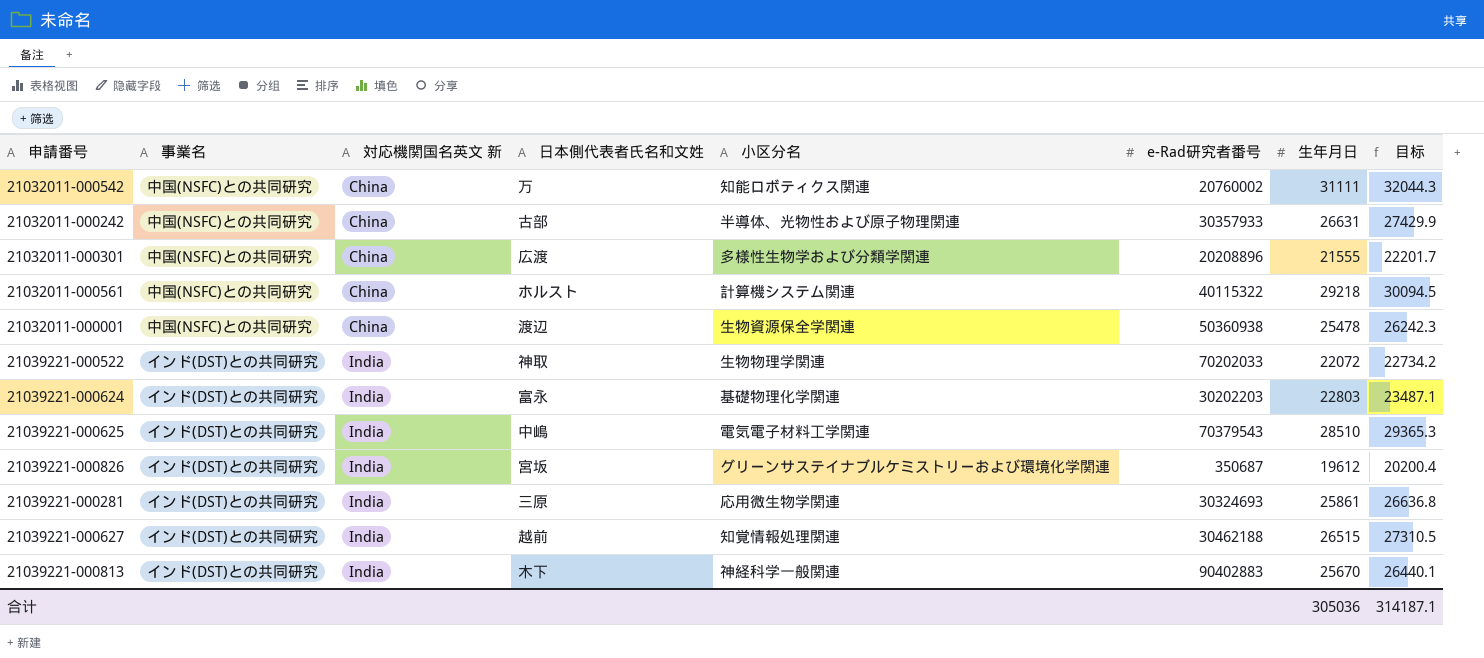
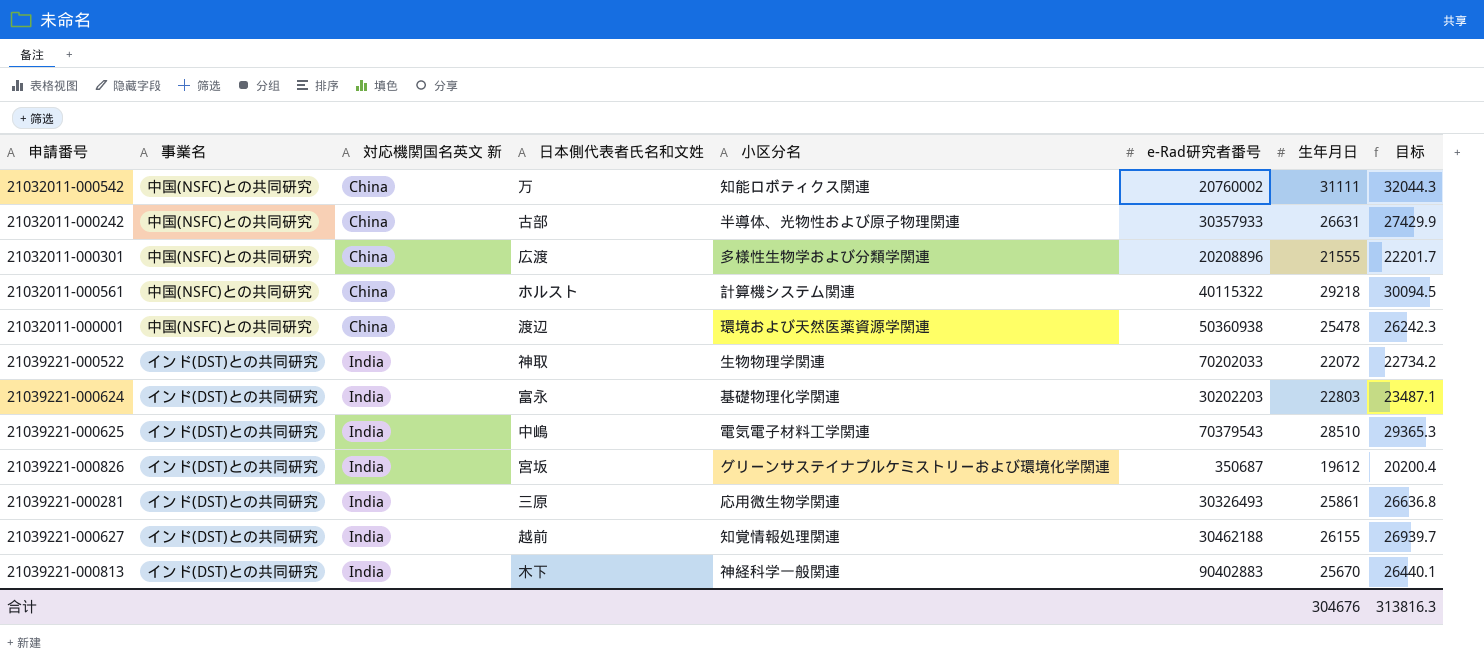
21032011-000001 | 小区分名: 生物資源保全学関連 -> 環境および天然医薬資源学関連
21039221-000281 | e-Rad研究者番号: 30324693 -> 30326493
21039221-000627 | 生年月日: 26515 -> 26155
21039221-000627 | 目标: 27310.5 -> 26939.7
合计 | 生年月日: 305036 -> 304676
合计 | 目标: 314187.1 -> 313816.3

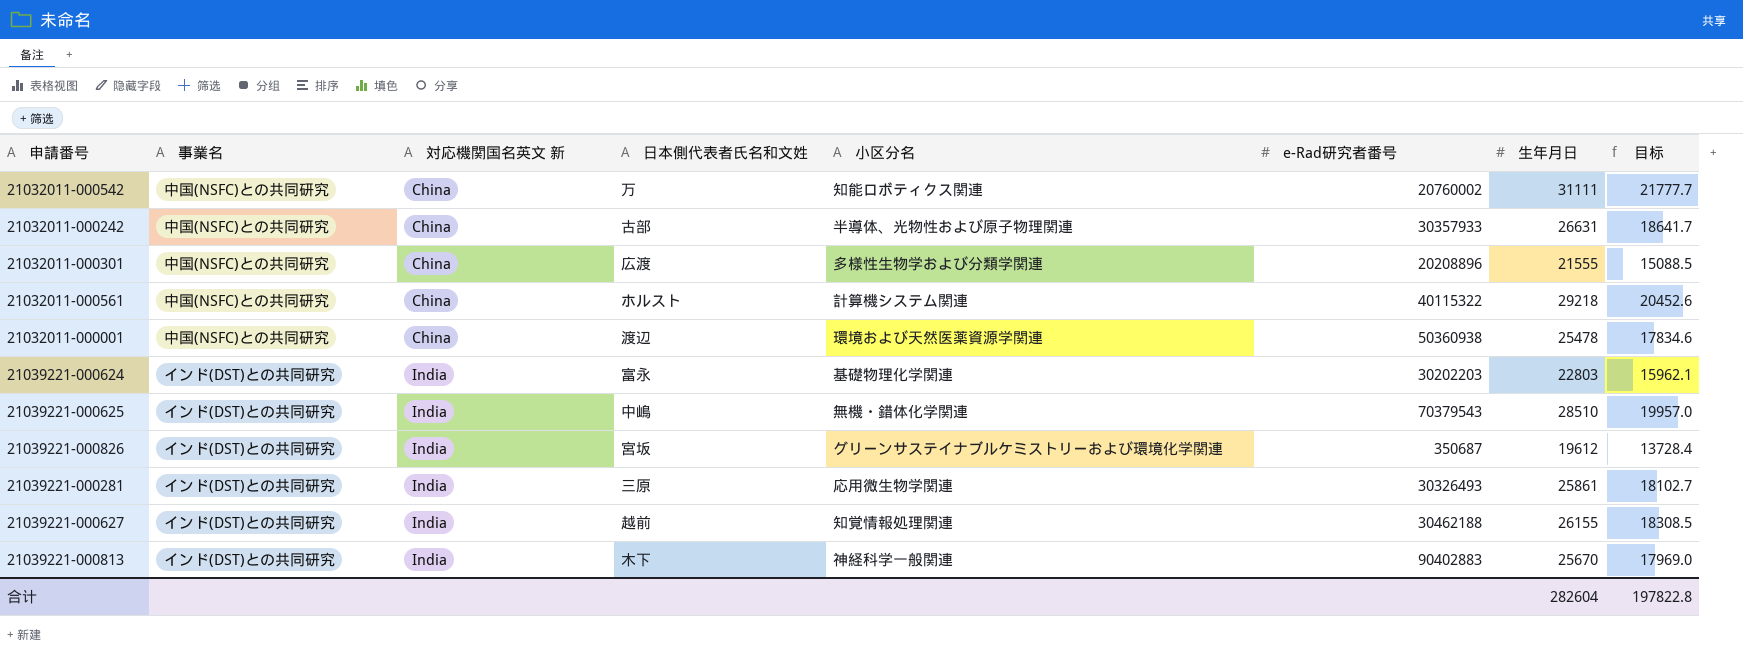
column 目标 | formula: [生年月日] * 1.03 -> [生年月日] * 0.7
row 21039221-000522: インド(DST)との共同研究 | India | 神取 | 生物物理学関連 | 70202033 | 22072 | 22734.2 -> none
21039221-000625 | 小区分名: 電気電子材料工学関連 -> 無機・錯体化学関連
合计 | 生年月日: 304676 -> 282604
合计 | 目标: 313816.3 -> 197822.8

